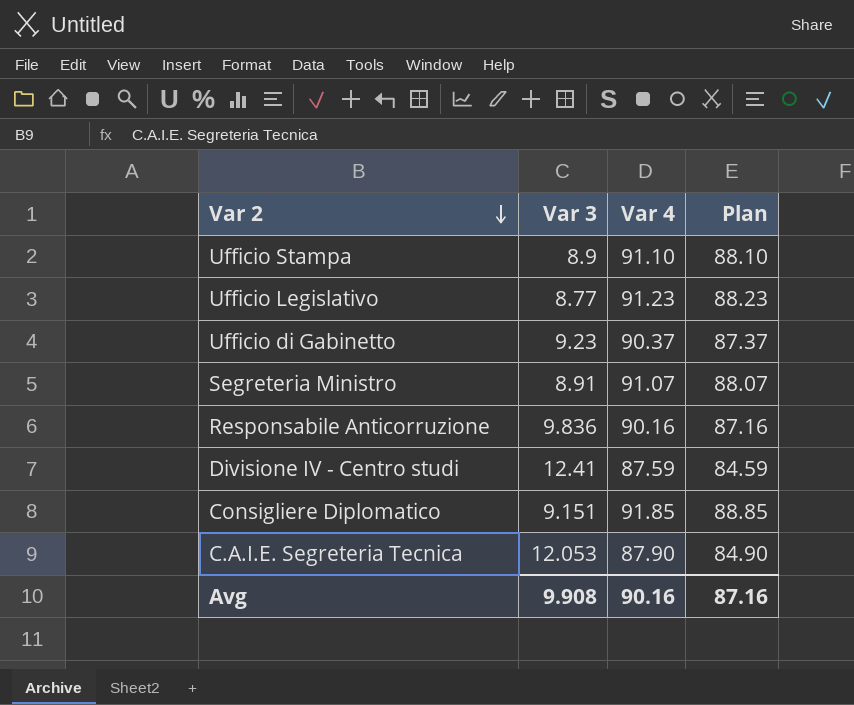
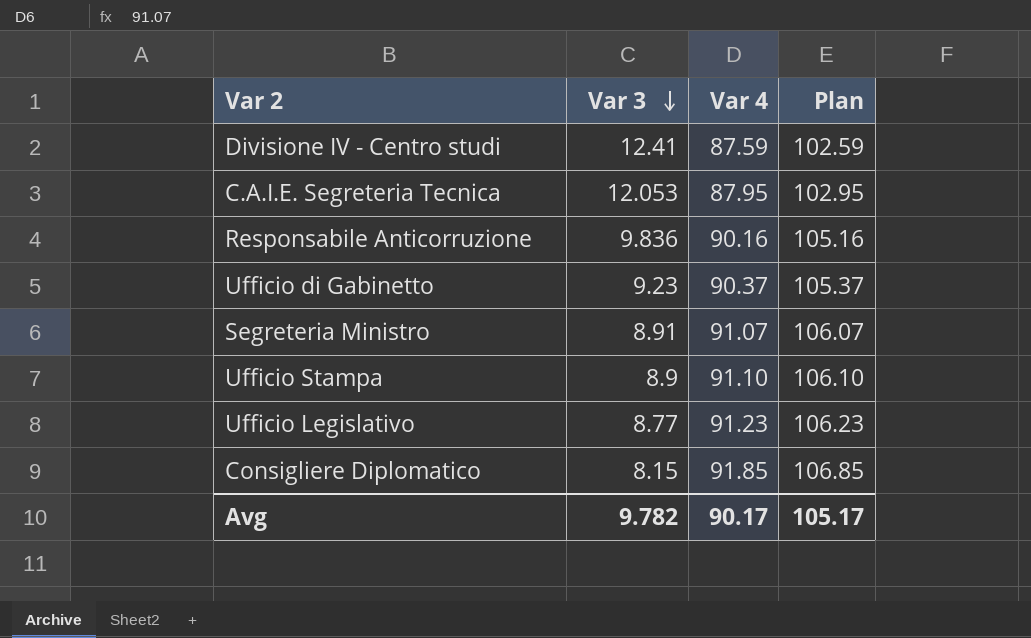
row order: Var 2 descending -> Var 3 descending
column Plan | formula: [Var 4] - 3 -> [Var 4] + 15
C.A.I.E. Segreteria Tecnica | Var 4: 87.90 -> 87.95
Consigliere Diplomatico | Var 3: 9.151 -> 8.15
Avg | Var 3: 9.908 -> 9.782
Avg | Var 4: 90.16 -> 90.17
Avg | Plan: 87.16 -> 105.17

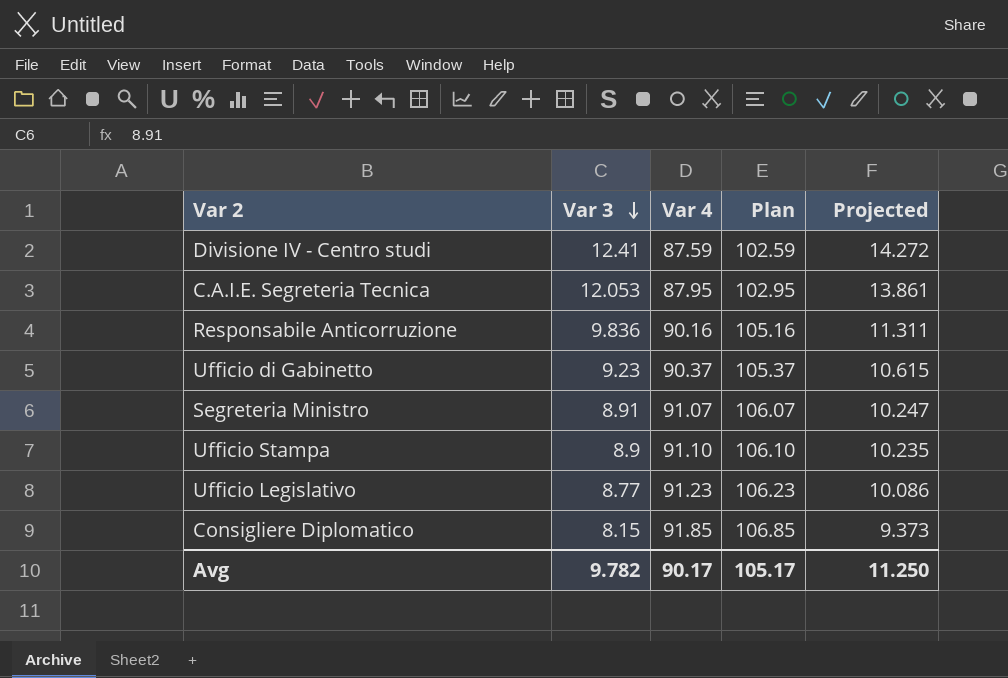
column Projected | formula: none -> [Var 3] * 1.15

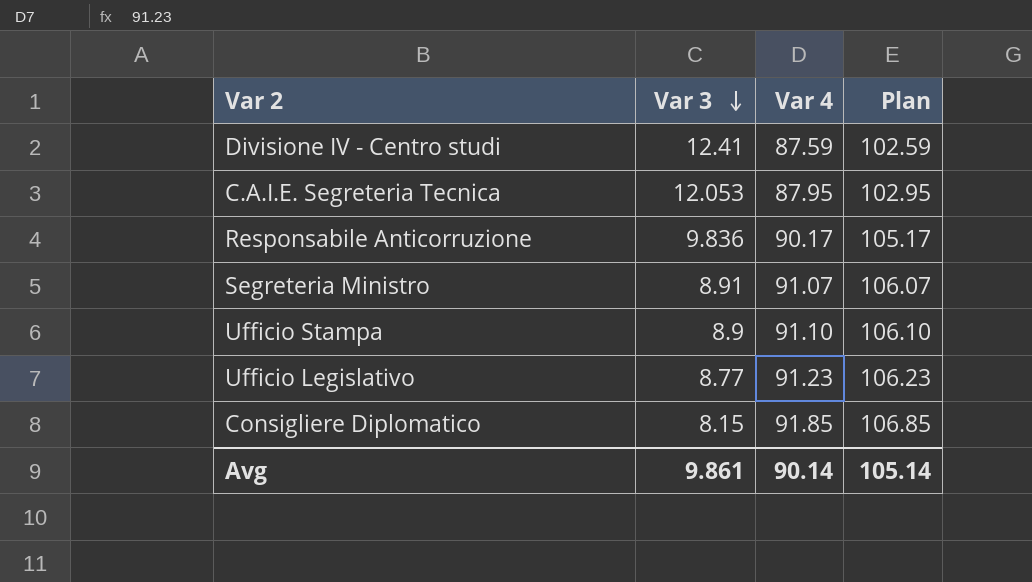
column Projected | formula: [Var 3] * 1.15 -> none
row Ufficio di Gabinetto: 9.23 | 90.37 | 105.37 | 10.615 -> none
Responsabile Anticorruzione | Var 4: 90.16 -> 90.17
Responsabile Anticorruzione | Plan: 105.16 -> 105.17
Avg | Var 3: 9.782 -> 9.861
Avg | Var 4: 90.17 -> 90.14
Avg | Plan: 105.17 -> 105.14

